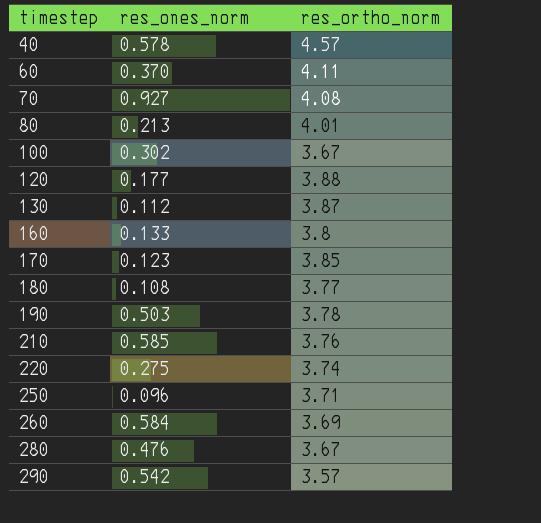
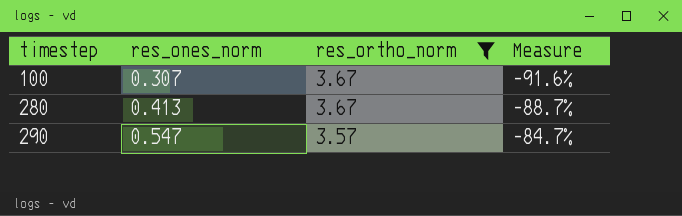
filter: none -> res_ortho_norm <= 3.67
column Measure | formula: none -> ([res_ones_norm] - [res_ortho_norm]) / [res_ortho_norm]
100 | res_ones_norm: 0.302 -> 0.307
280 | res_ones_norm: 0.476 -> 0.413
290 | res_ones_norm: 0.542 -> 0.547

